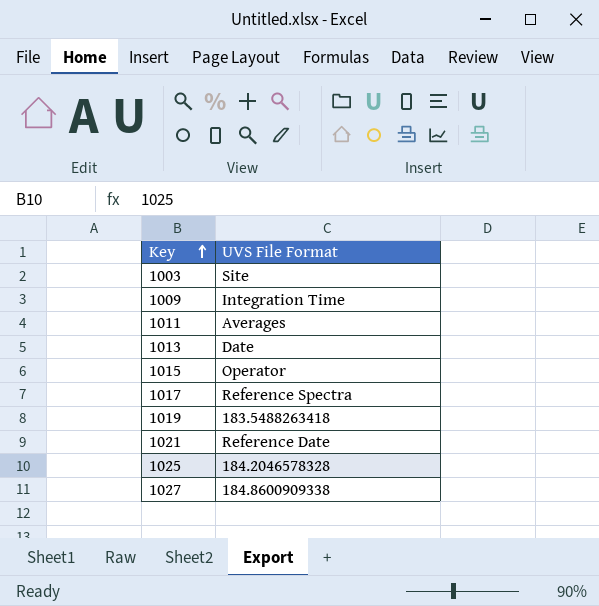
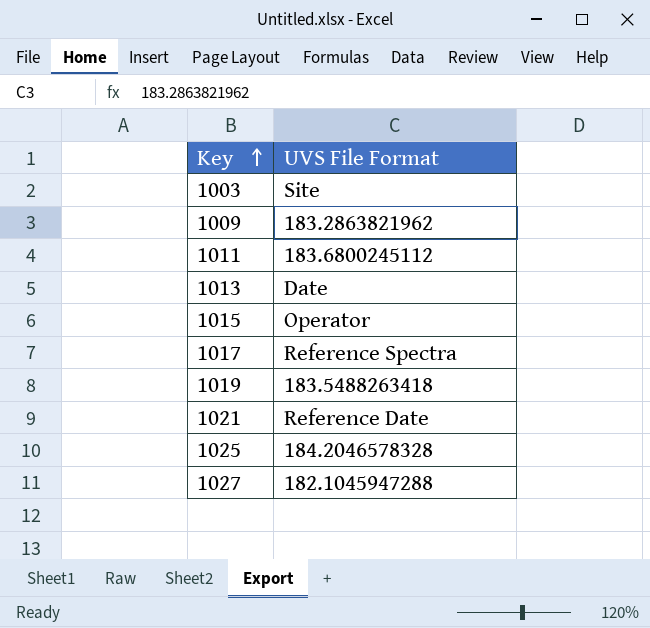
1009 | UVS File Format: Integration Time -> 183.2863821962
1011 | UVS File Format: Averages -> 183.6800245112
1027 | UVS File Format: 184.8600909338 -> 182.1045947288

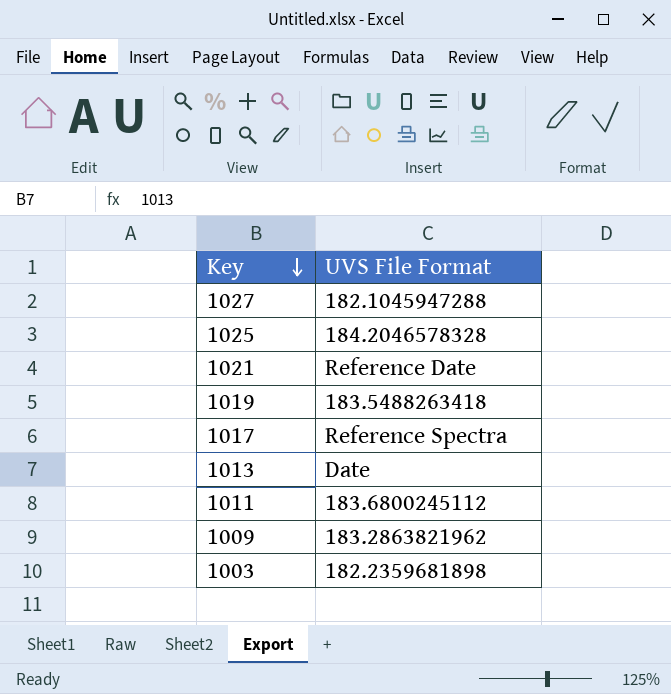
row order: Key ascending -> Key descending
row 1015: Operator -> none
1003 | UVS File Format: Site -> 182.2359681898

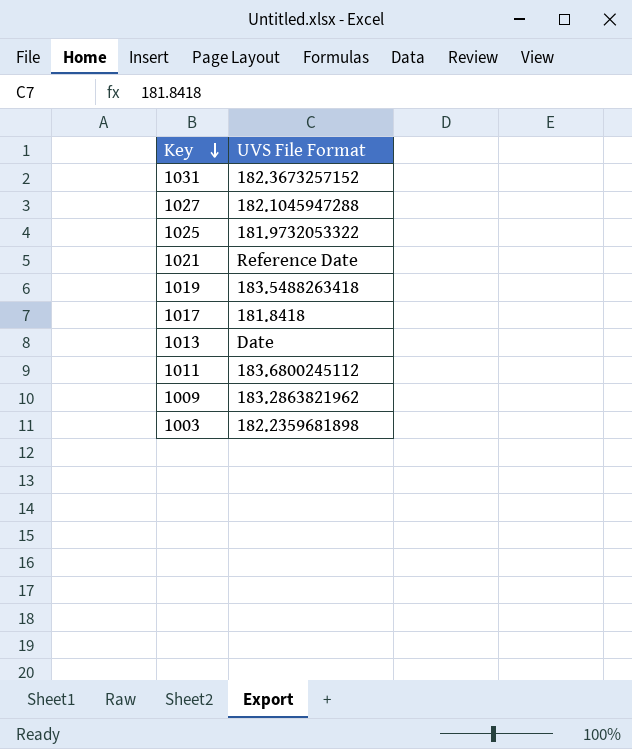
row 1031: none -> 182.3673257152
1025 | UVS File Format: 184.2046578328 -> 181.9732053322
1017 | UVS File Format: Reference Spectra -> 181.8418

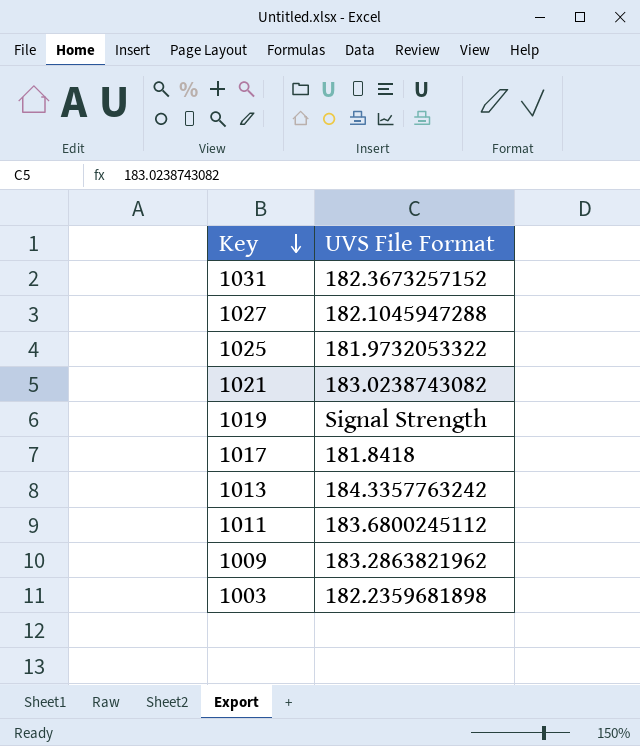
1021 | UVS File Format: Reference Date -> 183.0238743082
1019 | UVS File Format: 183.5488263418 -> Signal Strength
1013 | UVS File Format: Date -> 184.3357763242

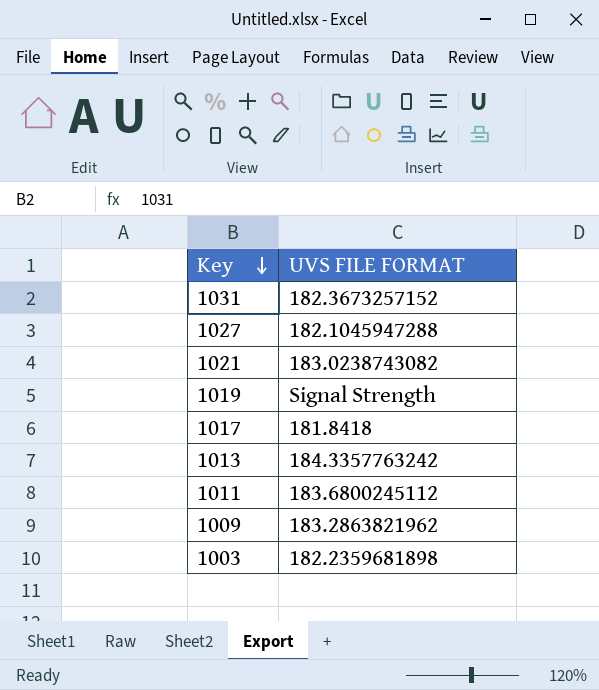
column name: UVS File Format -> UVS FILE FORMAT
row 1025: 181.9732053322 -> none

